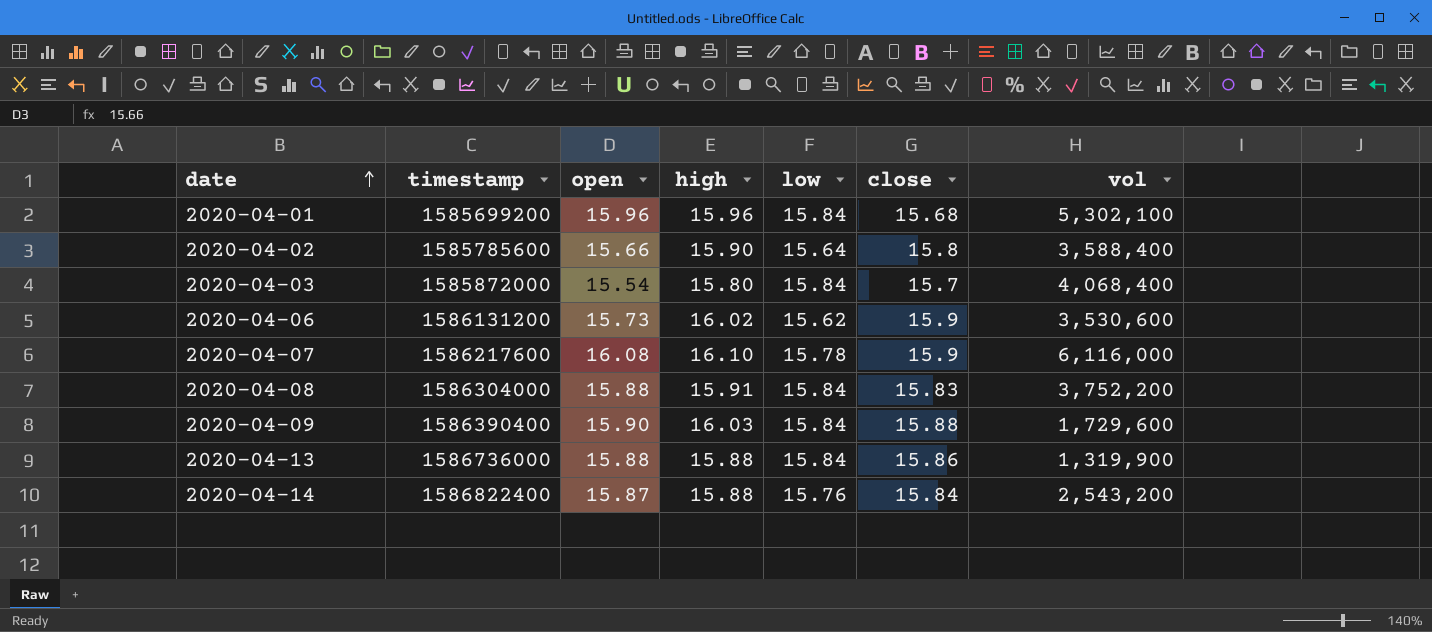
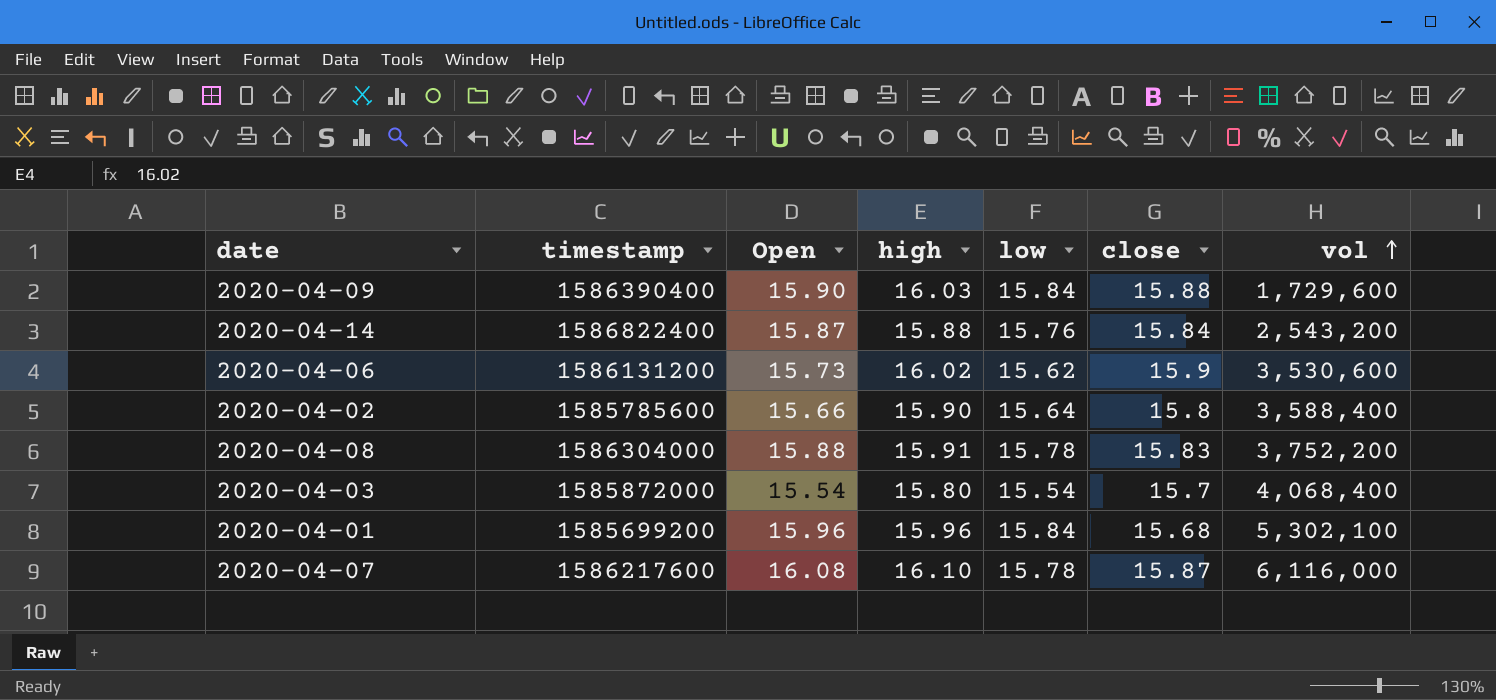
row order: date ascending -> vol ascending
column name: open -> Open
row 2020-04-13: 1586736000 | 15.88 | 15.88 | 15.84 | 15.86 | 1,319,900 -> none
2020-04-08 | low: 15.84 -> 15.78
2020-04-03 | low: 15.84 -> 15.54
2020-04-07 | close: 15.9 -> 15.87

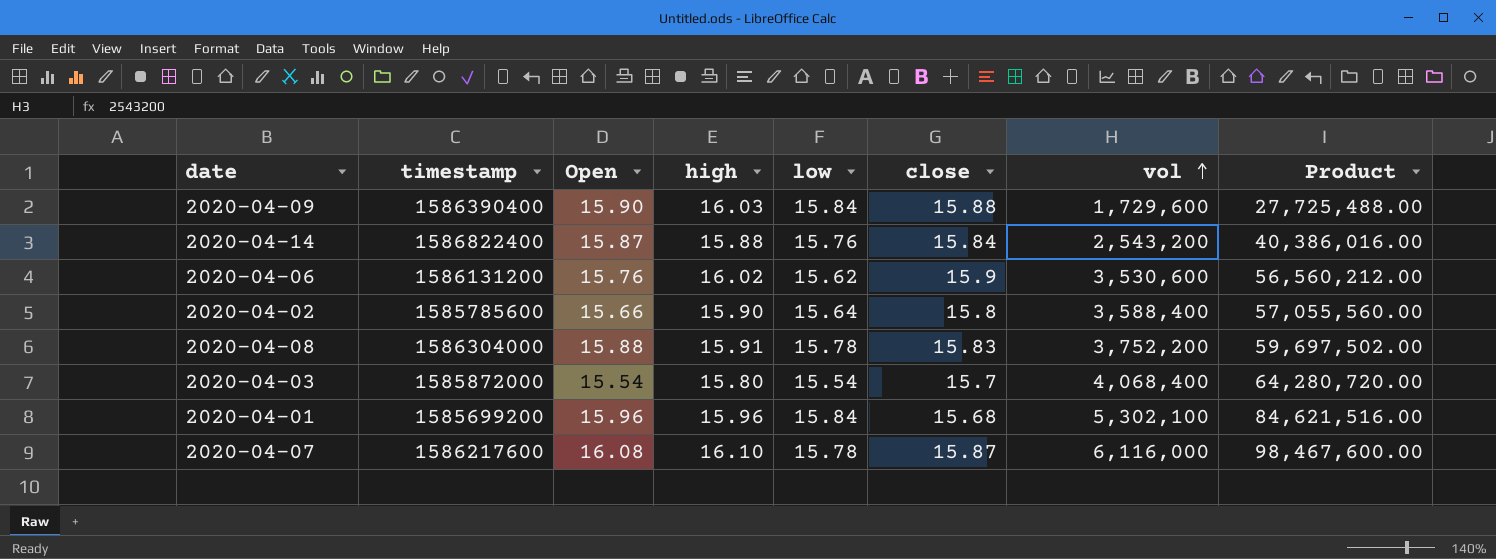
column Product | formula: none -> [high] * [vol]
2020-04-06 | Open: 15.73 -> 15.76

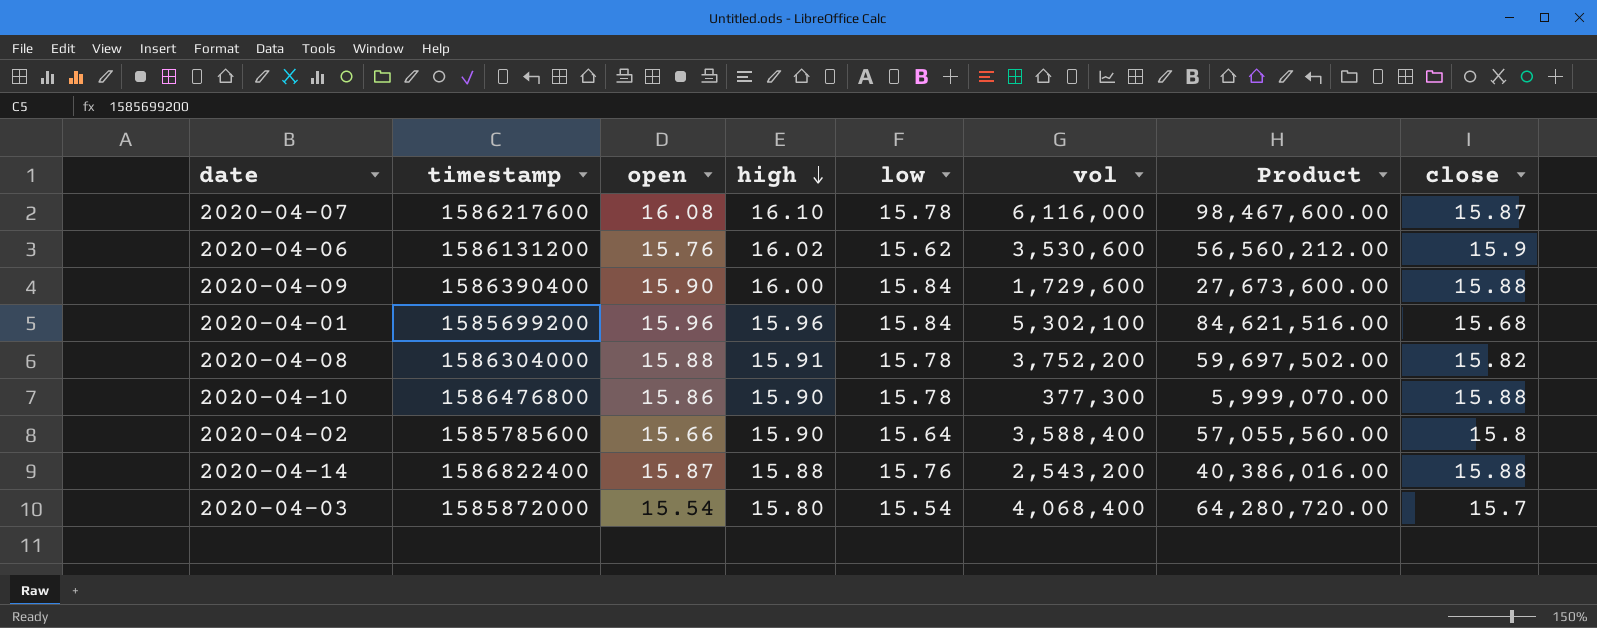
row order: vol ascending -> high descending
column name: Open -> open
column close | position: 6 -> 8
2020-04-09 | high: 16.03 -> 16.00
2020-04-09 | Product: 27,725,488.00 -> 27,673,600.00
2020-04-08 | close: 15.83 -> 15.82
row 2020-04-10: none -> 1586476800 | 15.86 | 15.90 | 15.78 | 377,300 | 5,999,070.00 | 15.88
2020-04-14 | close: 15.84 -> 15.88

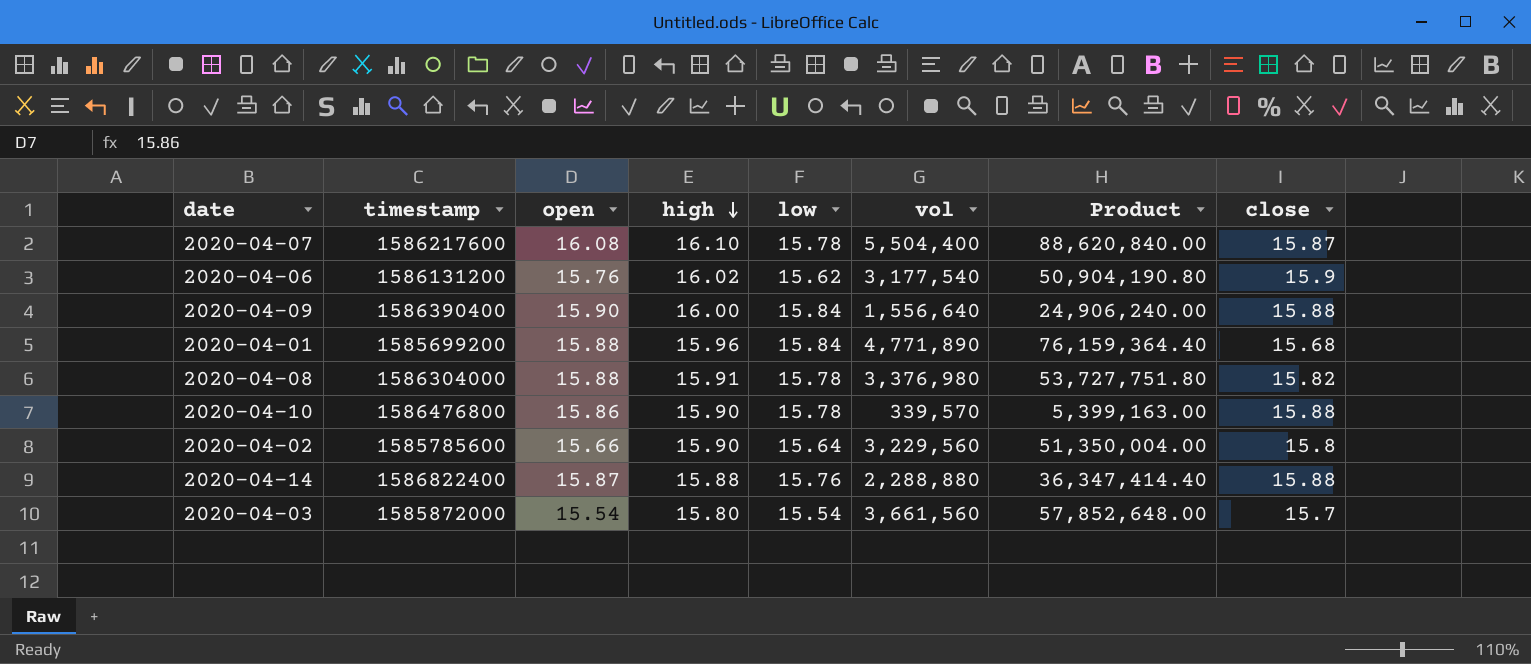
2020-04-07 | vol: 6,116,000 -> 5,504,400
2020-04-07 | Product: 98,467,600.00 -> 88,620,840.00
2020-04-06 | vol: 3,530,600 -> 3,177,540
2020-04-06 | Product: 56,560,212.00 -> 50,904,190.80
2020-04-09 | vol: 1,729,600 -> 1,556,640
2020-04-09 | Product: 27,673,600.00 -> 24,906,240.00
2020-04-01 | open: 15.96 -> 15.88
2020-04-01 | vol: 5,302,100 -> 4,771,890
2020-04-01 | Product: 84,621,516.00 -> 76,159,364.40
2020-04-08 | vol: 3,752,200 -> 3,376,980
2020-04-08 | Product: 59,697,502.00 -> 53,727,751.80
2020-04-10 | vol: 377,300 -> 339,570
2020-04-10 | Product: 5,999,070.00 -> 5,399,163.00
2020-04-02 | vol: 3,588,400 -> 3,229,560
2020-04-02 | Product: 57,055,560.00 -> 51,350,004.00
2020-04-14 | vol: 2,543,200 -> 2,288,880
2020-04-14 | Product: 40,386,016.00 -> 36,347,414.40
2020-04-03 | vol: 4,068,400 -> 3,661,560
2020-04-03 | Product: 64,280,720.00 -> 57,852,648.00

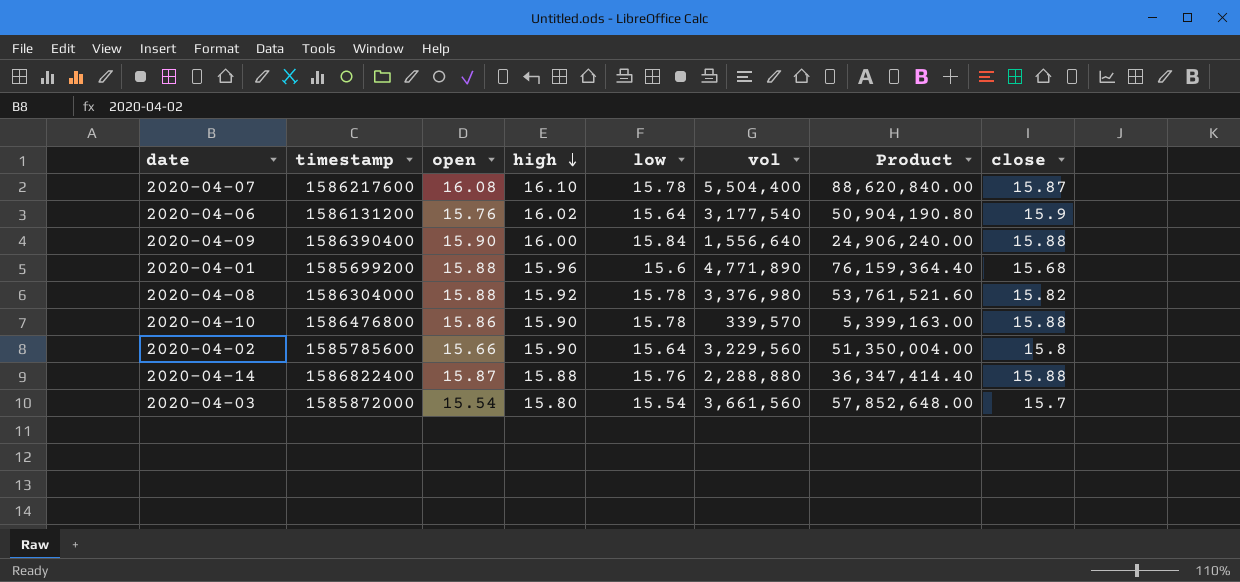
2020-04-06 | low: 15.62 -> 15.64
2020-04-01 | low: 15.84 -> 15.6
2020-04-08 | high: 15.91 -> 15.92
2020-04-08 | Product: 53,727,751.80 -> 53,761,521.60

